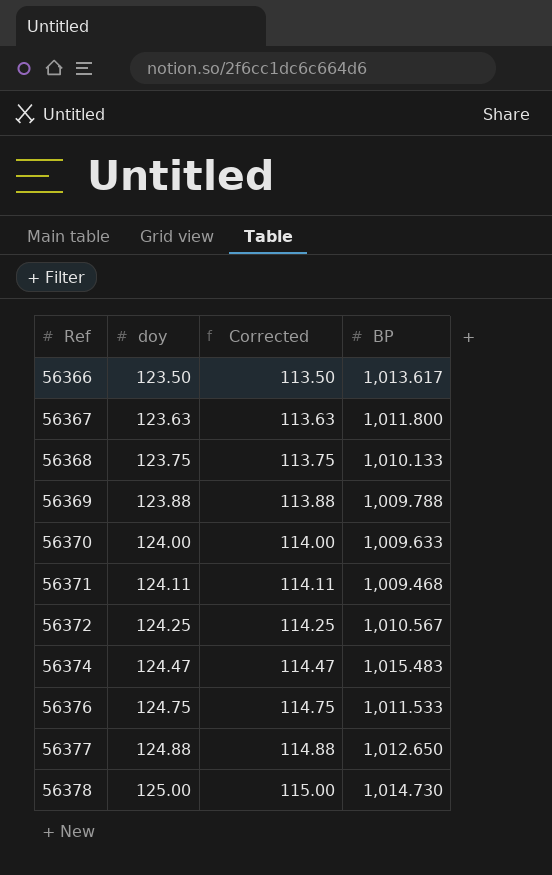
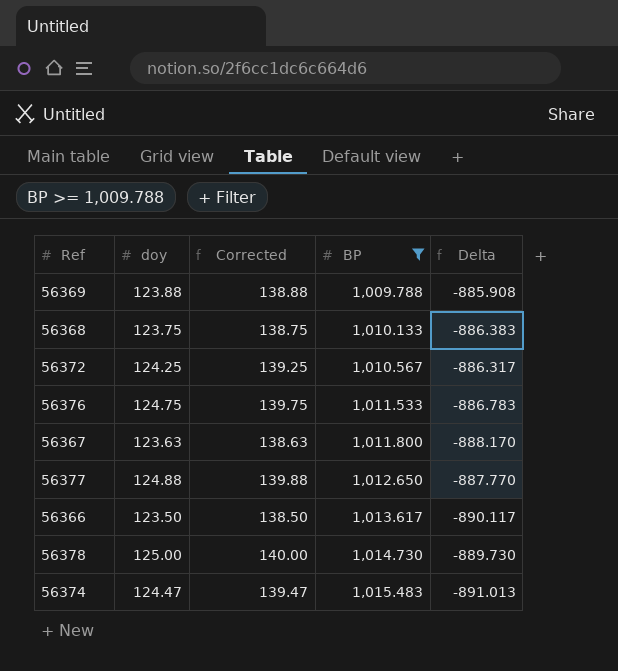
filter: none -> BP >= 1,009.788
row order: Ref ascending -> BP ascending
column Corrected | formula: [doy] - 10 -> [doy] + 15
column Delta | formula: none -> [doy] - [BP]

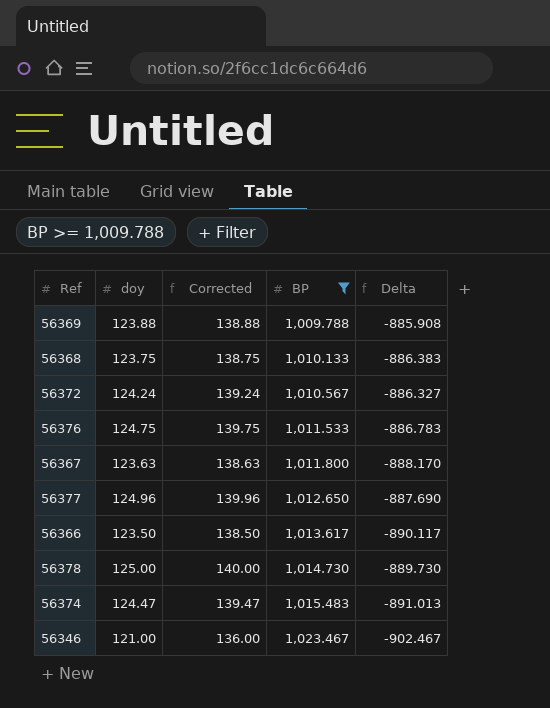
56372 | doy: 124.25 -> 124.24
56372 | Corrected: 139.25 -> 139.24
56372 | Delta: -886.317 -> -886.327
56377 | doy: 124.88 -> 124.96
56377 | Corrected: 139.88 -> 139.96
56377 | Delta: -887.770 -> -887.690
row 56346: none -> 121.00 | 136.00 | 1,023.467 | -902.467

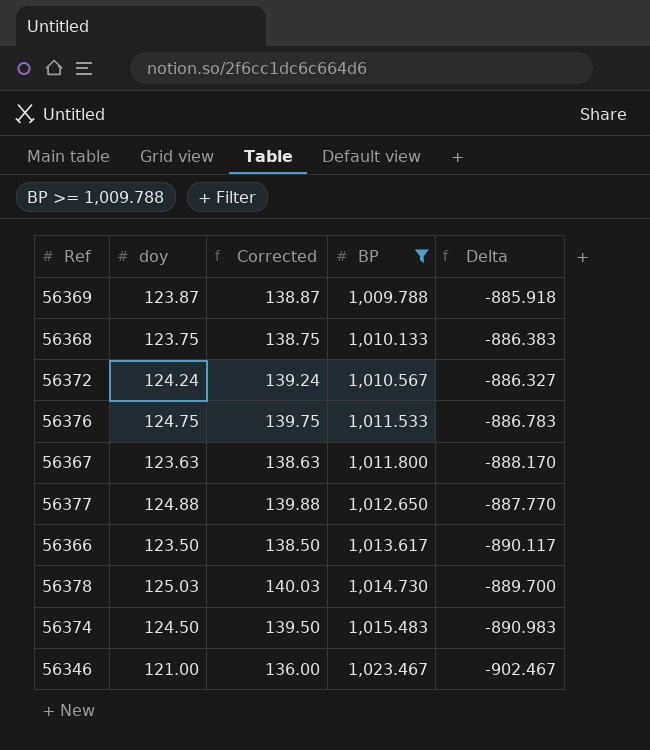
56369 | doy: 123.88 -> 123.87
56369 | Corrected: 138.88 -> 138.87
56369 | Delta: -885.908 -> -885.918
56377 | doy: 124.96 -> 124.88
56377 | Corrected: 139.96 -> 139.88
56377 | Delta: -887.690 -> -887.770
56378 | doy: 125.00 -> 125.03
56378 | Corrected: 140.00 -> 140.03
56378 | Delta: -889.730 -> -889.700
56374 | doy: 124.47 -> 124.50
56374 | Corrected: 139.47 -> 139.50
56374 | Delta: -891.013 -> -890.983

